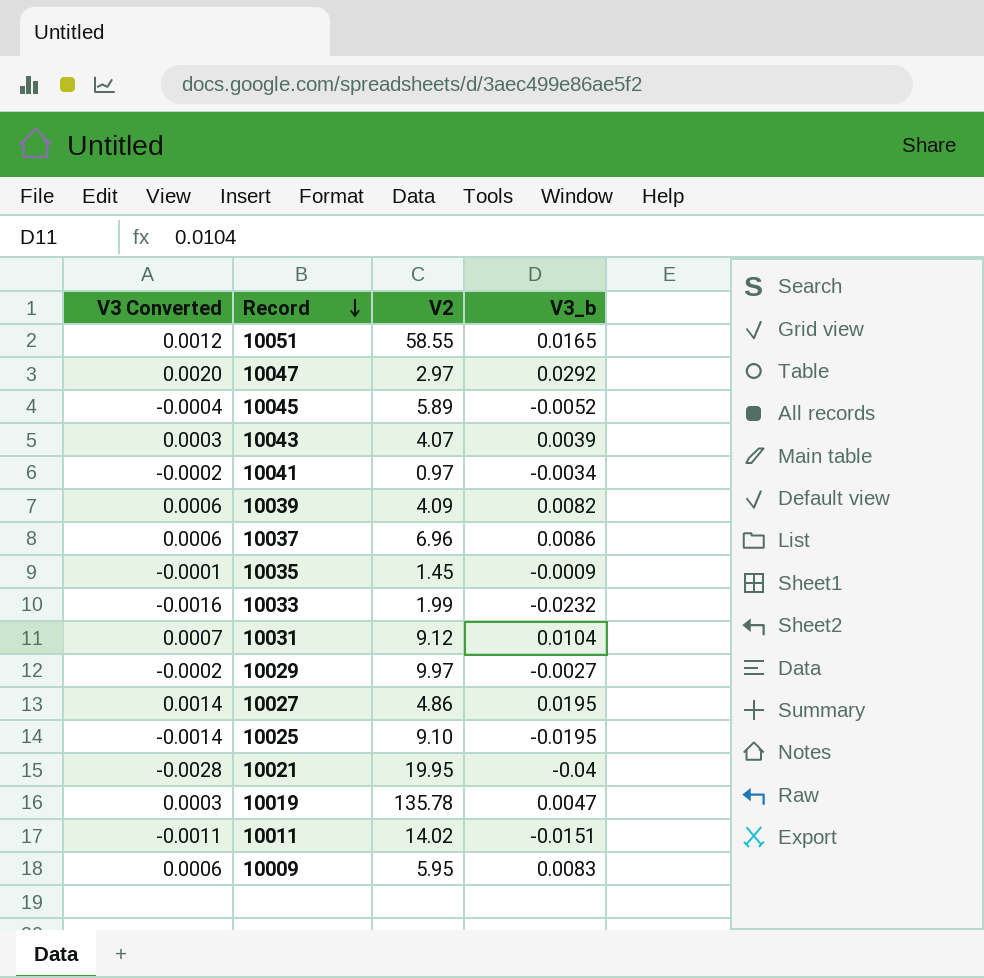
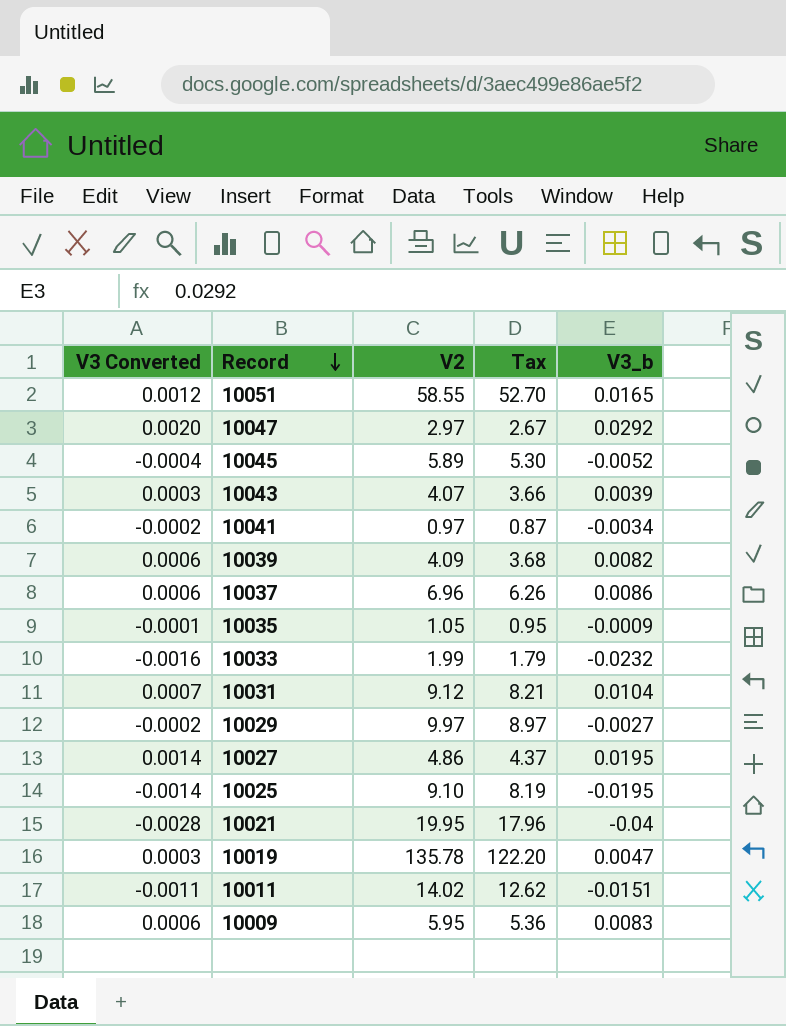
column Tax | formula: none -> [V2] * 0.9
10035 | V2: 1.45 -> 1.05

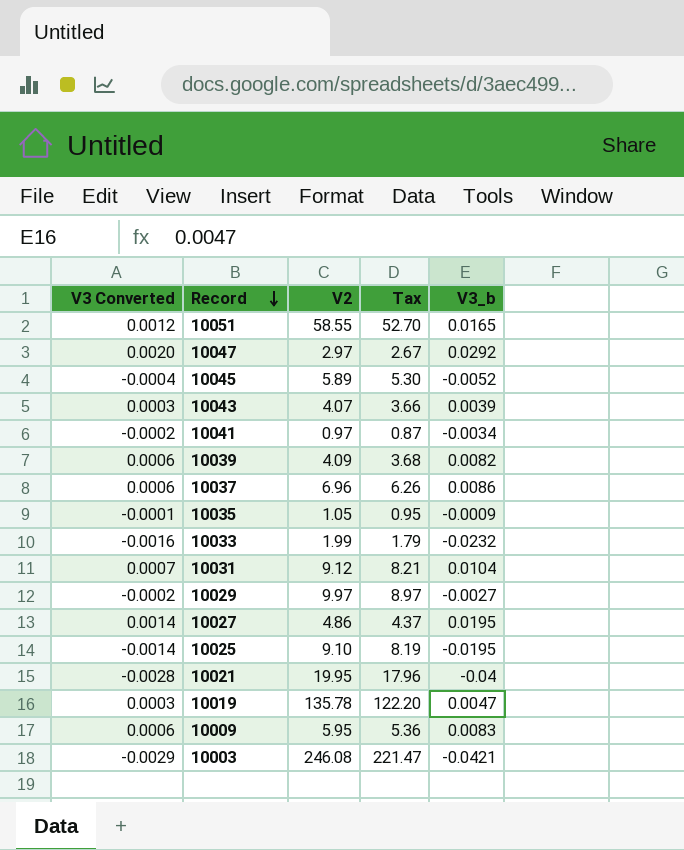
row 10011: -0.0011 | 14.02 | 12.62 | -0.0151 -> none
row 10003: none -> -0.0029 | 246.08 | 221.47 | -0.0421

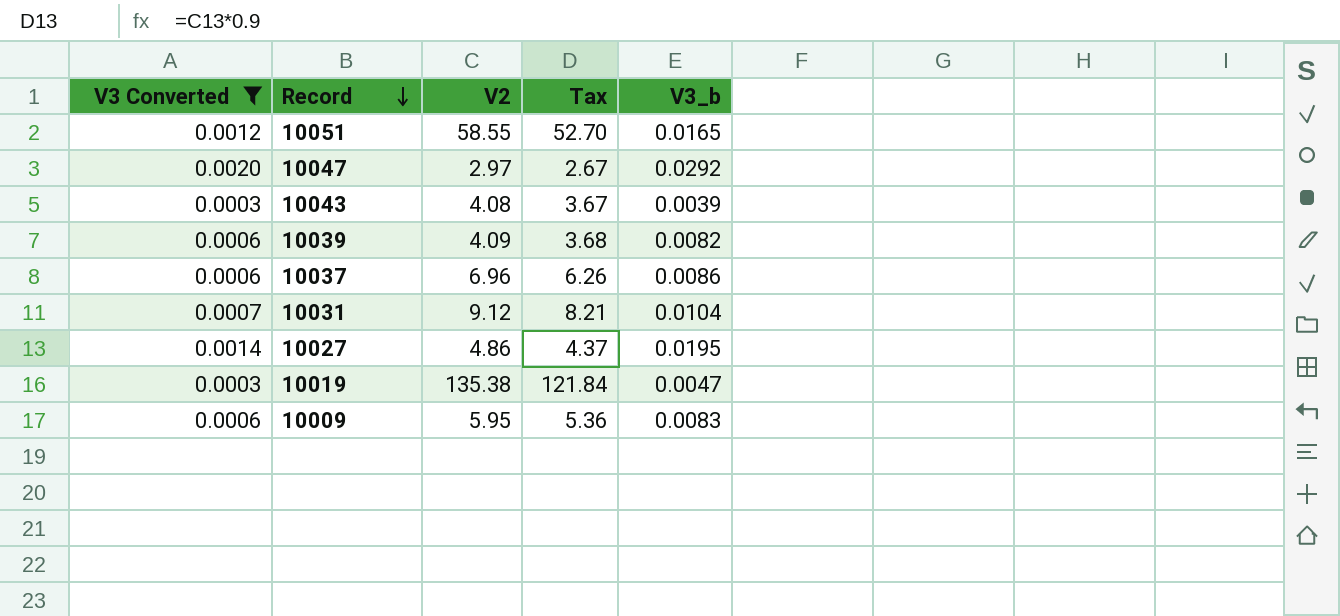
filter: none -> V3 Converted >= 0.0003
10043 | V2: 4.07 -> 4.08
10043 | Tax: 3.66 -> 3.67
10019 | V2: 135.78 -> 135.38
10019 | Tax: 122.20 -> 121.84

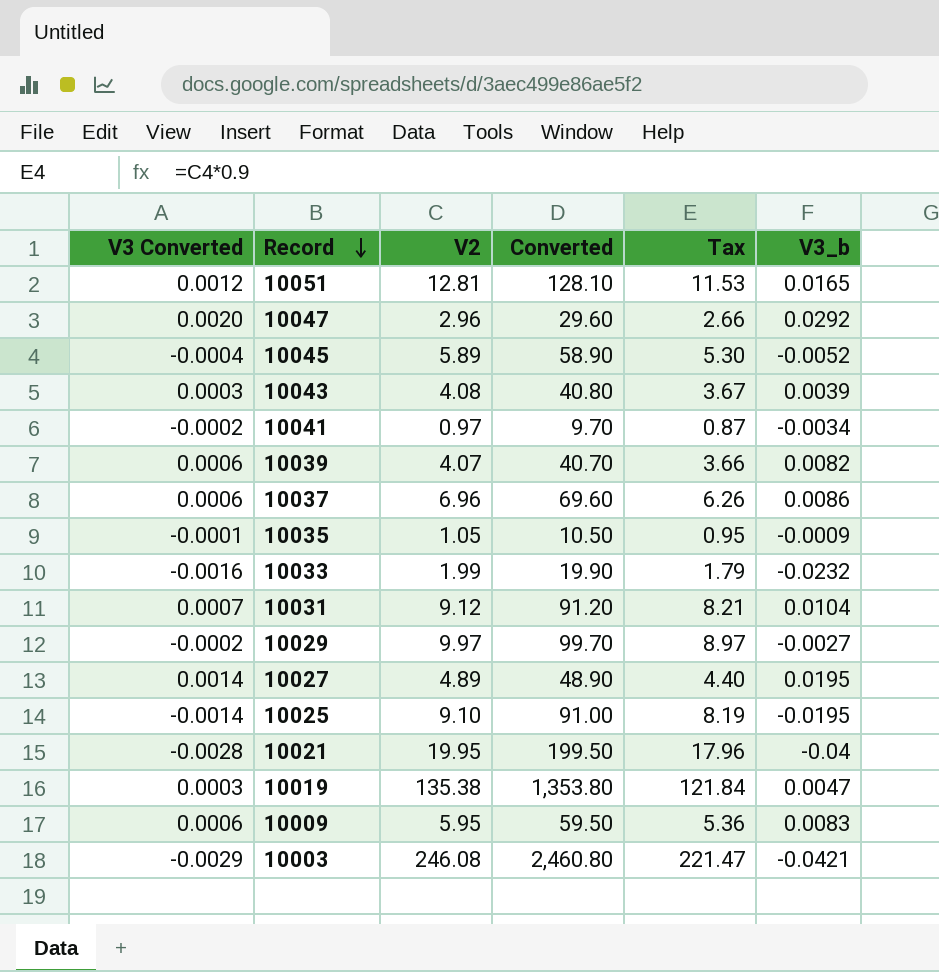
filter: V3 Converted >= 0.0003 -> none
column Converted | formula: none -> [V2] * 10
10051 | V2: 58.55 -> 12.81
10051 | Tax: 52.70 -> 11.53
10047 | V2: 2.97 -> 2.96
10047 | Tax: 2.67 -> 2.66
10039 | V2: 4.09 -> 4.07
10039 | Tax: 3.68 -> 3.66
10027 | V2: 4.86 -> 4.89
10027 | Tax: 4.37 -> 4.40

